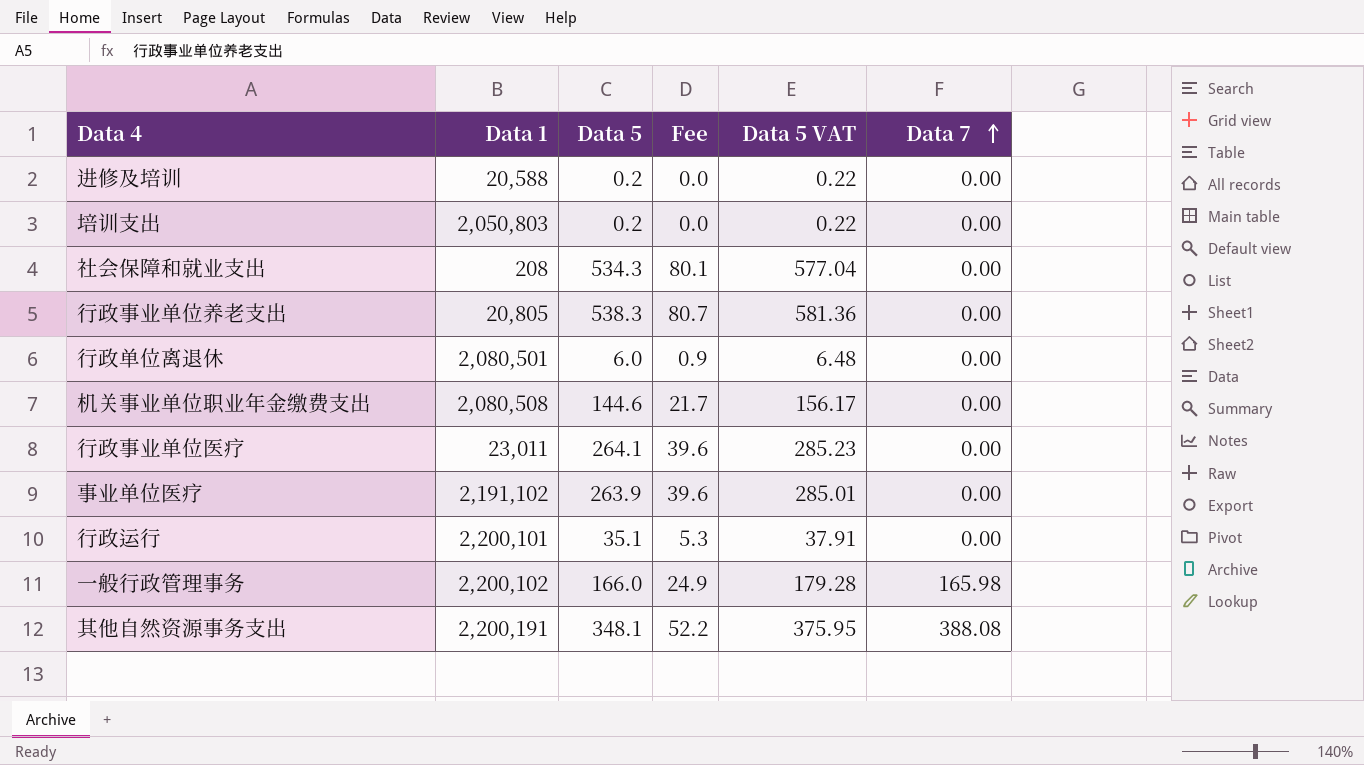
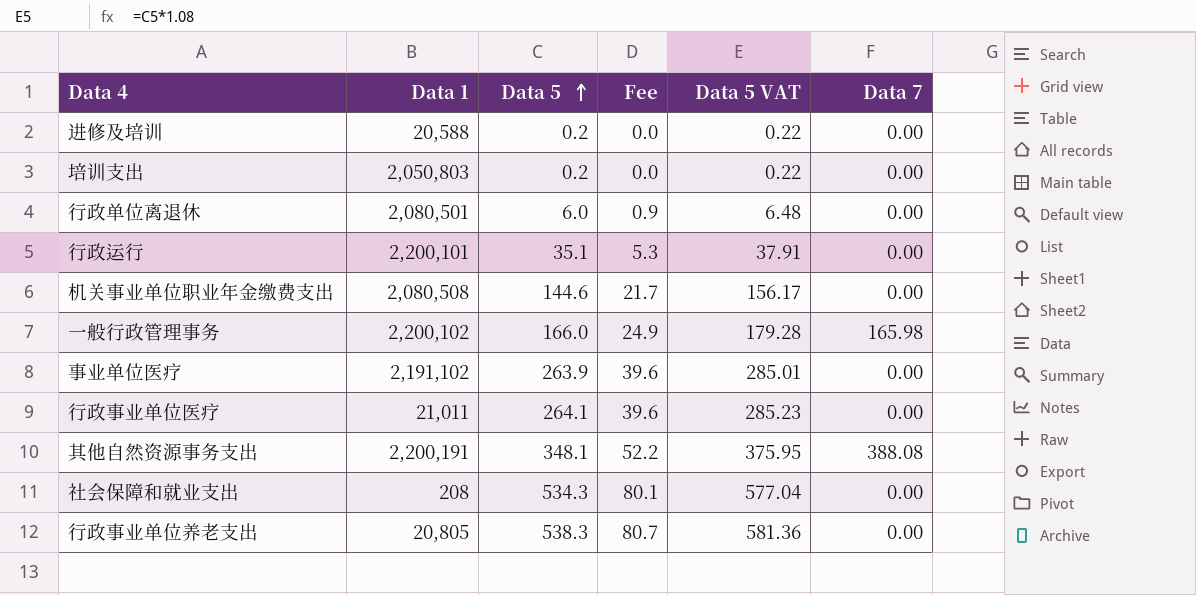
row order: Data 7 ascending -> Data 5 ascending
行政事业单位医疗 | Data 1: 23,011 -> 21,011

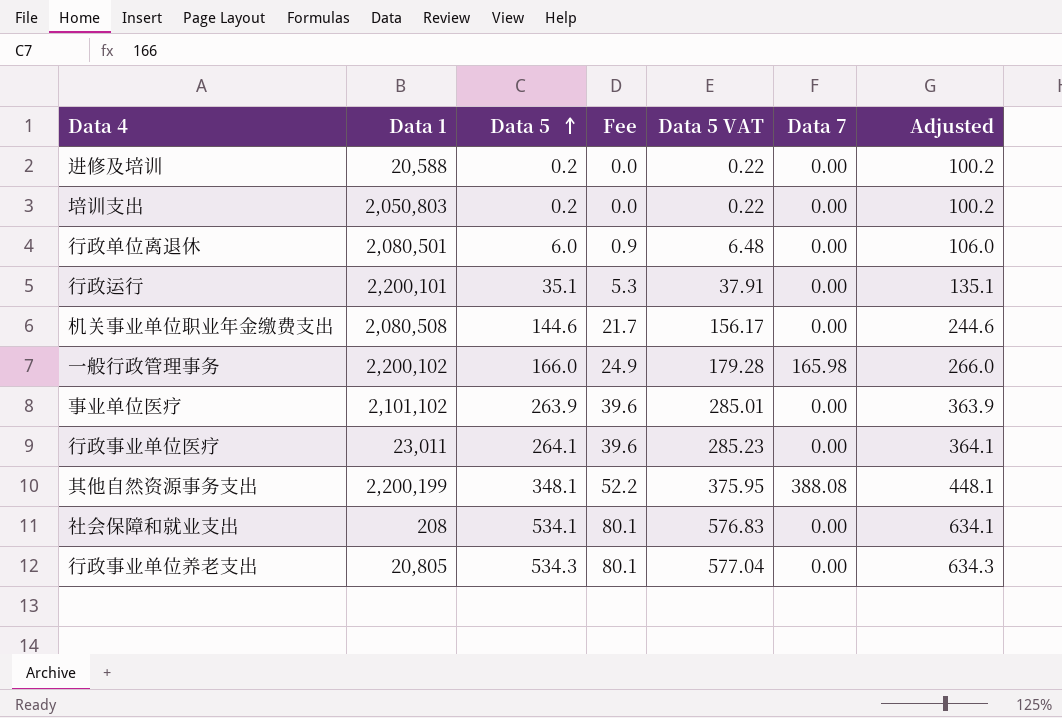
column Adjusted | formula: none -> [Data 5] + 100
事业单位医疗 | Data 1: 2,191,102 -> 2,101,102
行政事业单位医疗 | Data 1: 21,011 -> 23,011
其他自然资源事务支出 | Data 1: 2,200,191 -> 2,200,199
社会保障和就业支出 | Data 5: 534.3 -> 534.1
社会保障和就业支出 | Data 5 VAT: 577.04 -> 576.83
行政事业单位养老支出 | Data 5: 538.3 -> 534.3
行政事业单位养老支出 | Fee: 80.7 -> 80.1
行政事业单位养老支出 | Data 5 VAT: 581.36 -> 577.04

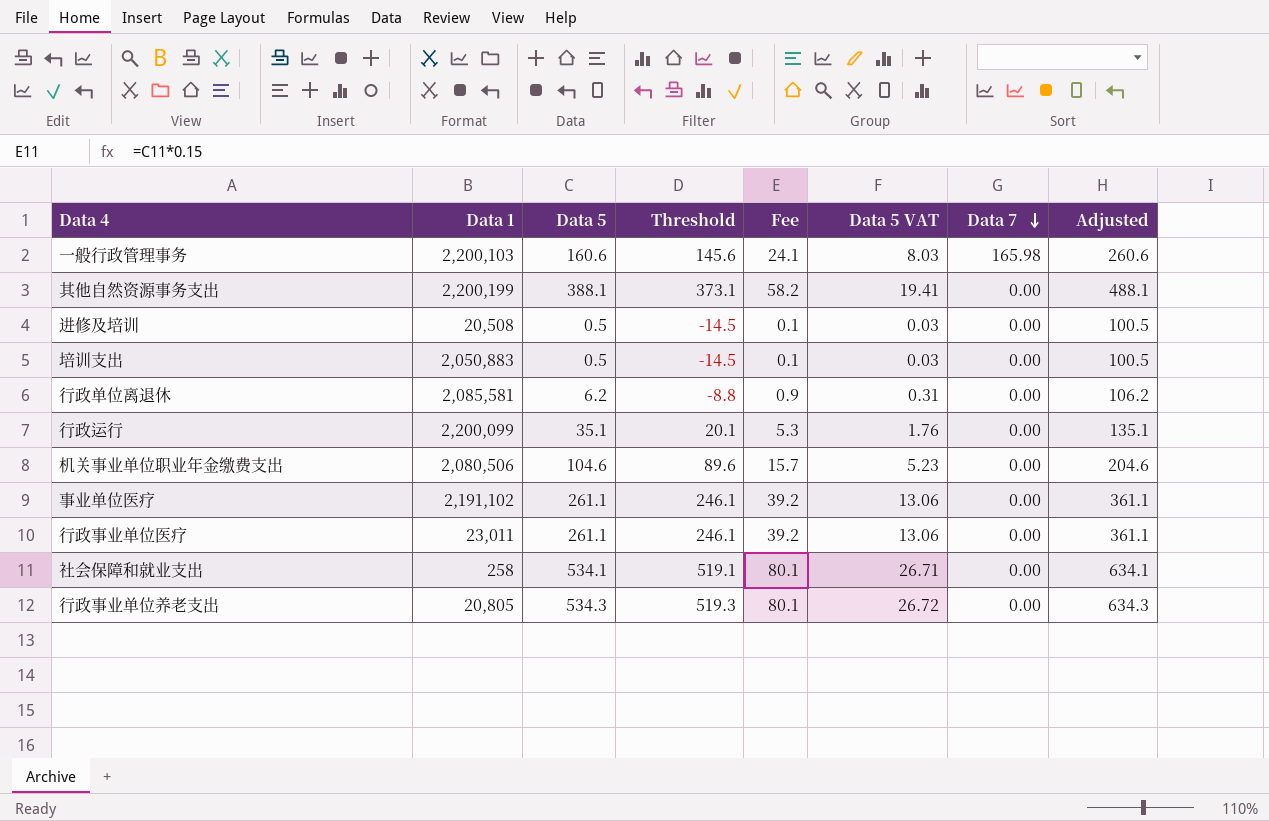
row order: Data 5 ascending -> Data 7 descending
column Threshold | formula: none -> [Data 5] - 15
column Data 5 VAT | formula: [Data 5] * 1.08 -> [Data 5] * 0.05
一般行政管理事务 | Data 1: 2,200,102 -> 2,200,103
一般行政管理事务 | Data 5: 166.0 -> 160.6
一般行政管理事务 | Fee: 24.9 -> 24.1
一般行政管理事务 | Adjusted: 266.0 -> 260.6
其他自然资源事务支出 | Data 5: 348.1 -> 388.1
其他自然资源事务支出 | Fee: 52.2 -> 58.2
其他自然资源事务支出 | Data 7: 388.08 -> 0.00
其他自然资源事务支出 | Adjusted: 448.1 -> 488.1
进修及培训 | Data 1: 20,588 -> 20,508
进修及培训 | Data 5: 0.2 -> 0.5
进修及培训 | Fee: 0.0 -> 0.1
进修及培训 | Adjusted: 100.2 -> 100.5
培训支出 | Data 1: 2,050,803 -> 2,050,883
培训支出 | Data 5: 0.2 -> 0.5
培训支出 | Fee: 0.0 -> 0.1
培训支出 | Adjusted: 100.2 -> 100.5
行政单位离退休 | Data 1: 2,080,501 -> 2,085,581
行政单位离退休 | Data 5: 6.0 -> 6.2
行政单位离退休 | Adjusted: 106.0 -> 106.2
行政运行 | Data 1: 2,200,101 -> 2,200,099
机关事业单位职业年金缴费支出 | Data 1: 2,080,508 -> 2,080,506
机关事业单位职业年金缴费支出 | Data 5: 144.6 -> 104.6
机关事业单位职业年金缴费支出 | Fee: 21.7 -> 15.7
机关事业单位职业年金缴费支出 | Adjusted: 244.6 -> 204.6
事业单位医疗 | Data 1: 2,101,102 -> 2,191,102
事业单位医疗 | Data 5: 263.9 -> 261.1
事业单位医疗 | Fee: 39.6 -> 39.2
事业单位医疗 | Adjusted: 363.9 -> 361.1
行政事业单位医疗 | Data 5: 264.1 -> 261.1
行政事业单位医疗 | Fee: 39.6 -> 39.2
行政事业单位医疗 | Adjusted: 364.1 -> 361.1
社会保障和就业支出 | Data 1: 208 -> 258

